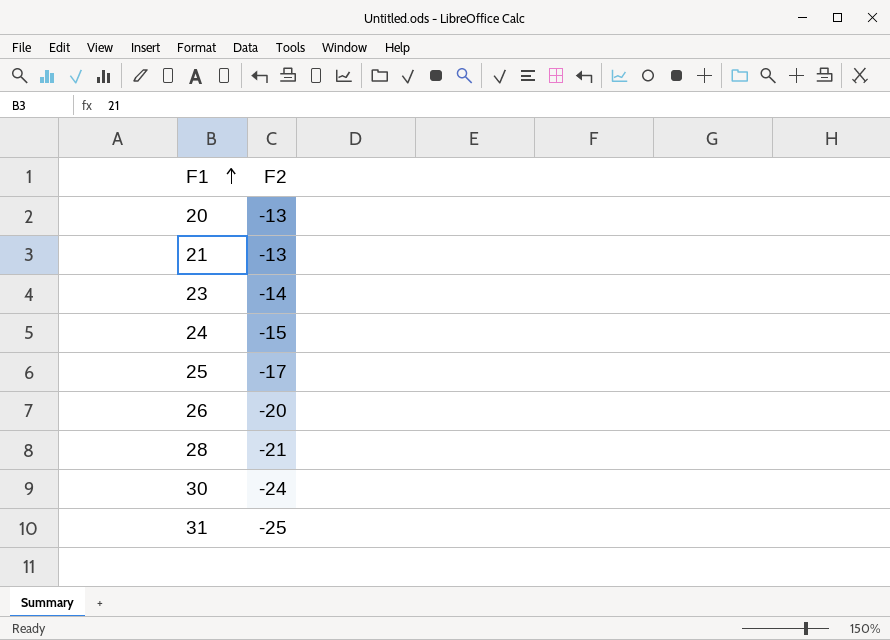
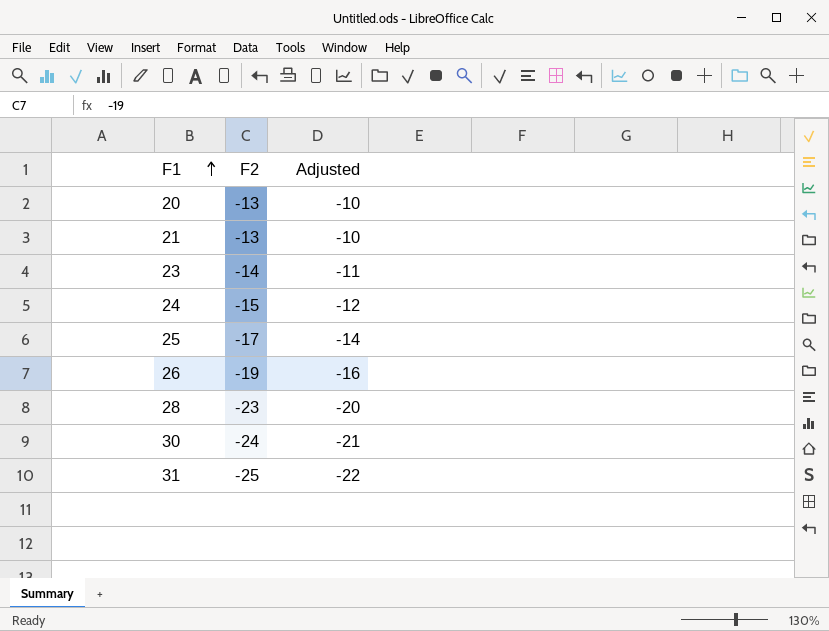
column Adjusted | formula: none -> [F2] + 3
26 | F2: -20 -> -19
28 | F2: -21 -> -23

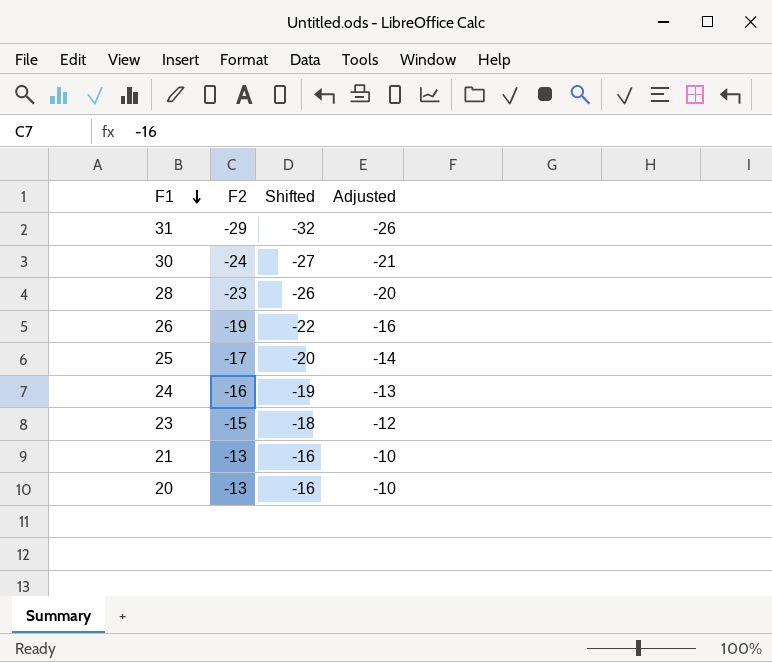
row order: F1 ascending -> F1 descending
column Shifted | formula: none -> [F2] - 3
31 | F2: -25 -> -29
31 | Adjusted: -22 -> -26
24 | F2: -15 -> -16
24 | Adjusted: -12 -> -13
23 | F2: -14 -> -15
23 | Adjusted: -11 -> -12

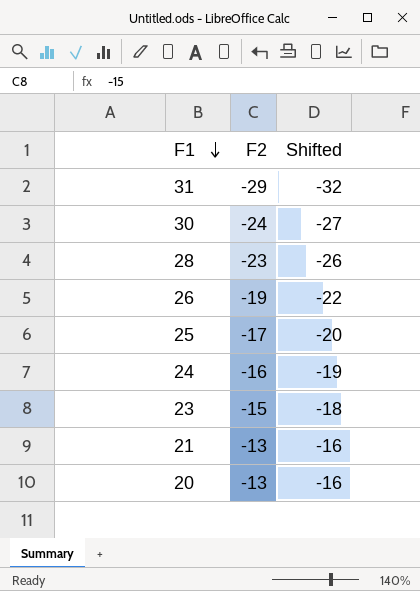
column Adjusted | formula: [F2] + 3 -> none

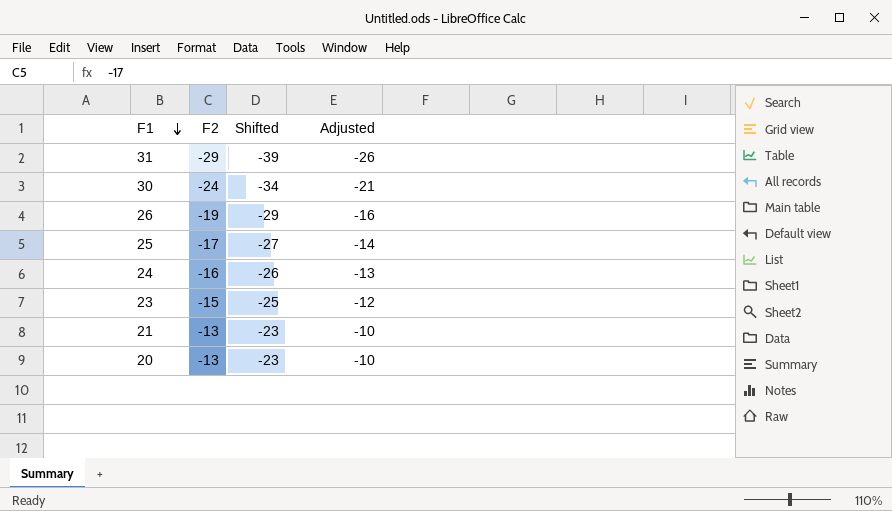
column Shifted | formula: [F2] - 3 -> [F2] - 10
column Adjusted | formula: none -> [F2] + 3
row 28: -23 | -26 -> none

